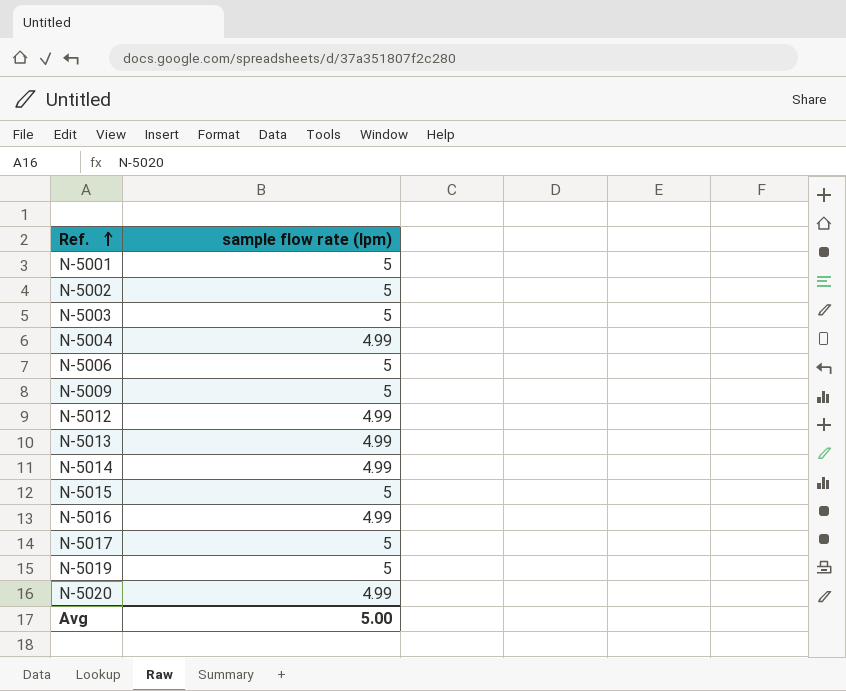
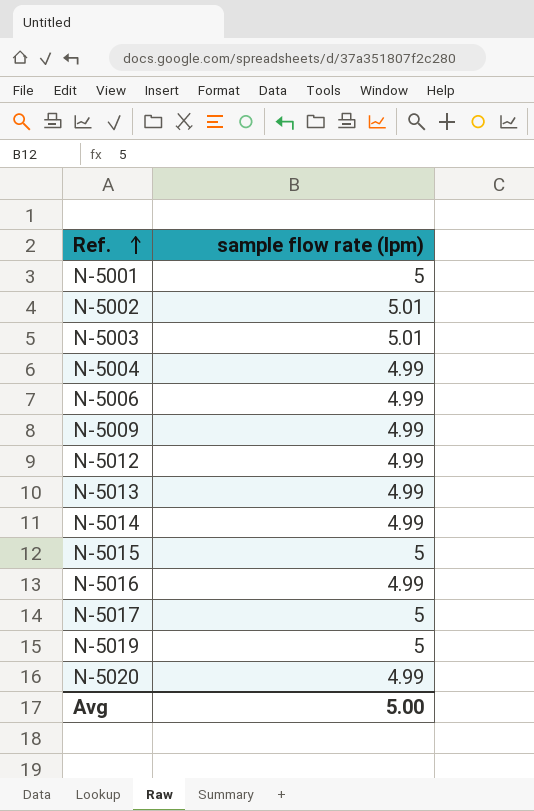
N-5002 | sample flow rate (lpm): 5 -> 5.01
N-5003 | sample flow rate (lpm): 5 -> 5.01
N-5006 | sample flow rate (lpm): 5 -> 4.99
N-5009 | sample flow rate (lpm): 5 -> 4.99

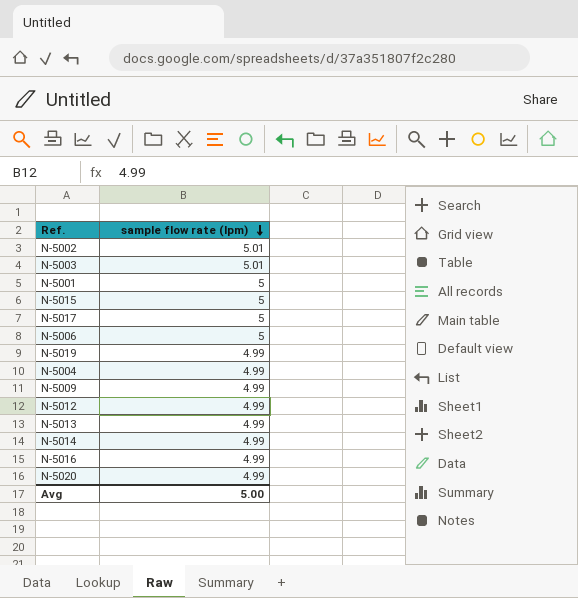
row order: Ref. ascending -> sample flow rate (lpm) descending
N-5006 | sample flow rate (lpm): 4.99 -> 5
N-5019 | sample flow rate (lpm): 5 -> 4.99

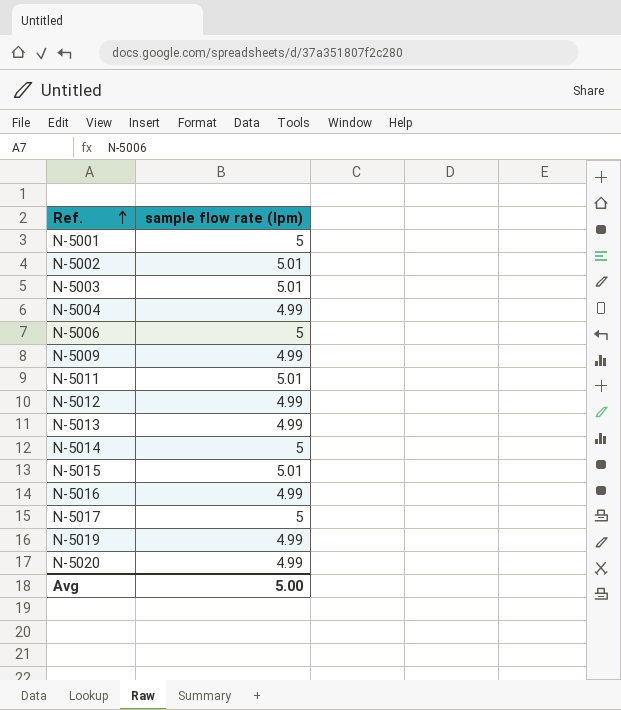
row order: sample flow rate (lpm) descending -> Ref. ascending
row N-5011: none -> 5.01
N-5014 | sample flow rate (lpm): 4.99 -> 5
N-5015 | sample flow rate (lpm): 5 -> 5.01

